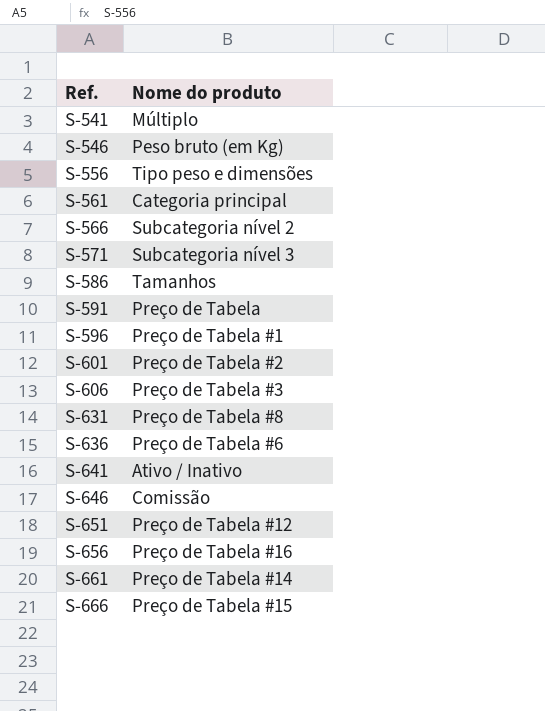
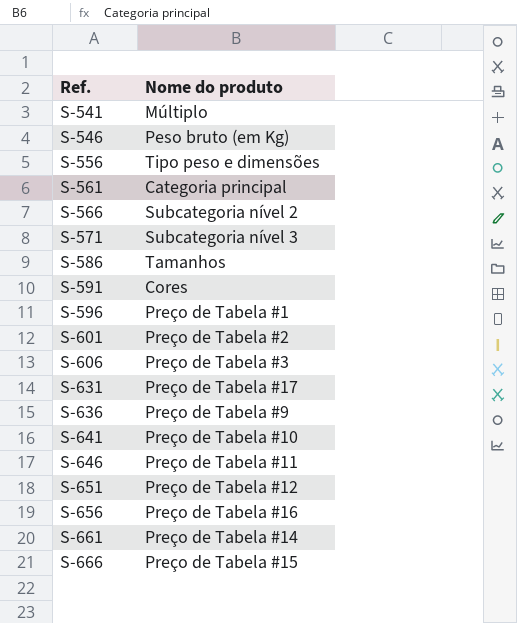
S-591 | Nome do produto: Preço de Tabela -> Cores
S-631 | Nome do produto: Preço de Tabela #8 -> Preço de Tabela #17
S-636 | Nome do produto: Preço de Tabela #6 -> Preço de Tabela #9
S-641 | Nome do produto: Ativo / Inativo -> Preço de Tabela #10
S-646 | Nome do produto: Comissão -> Preço de Tabela #11

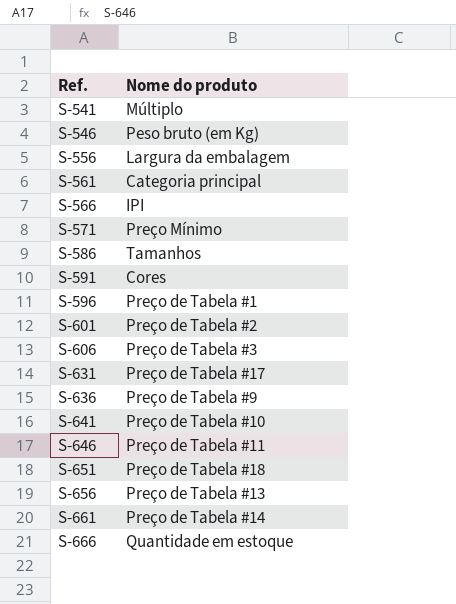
S-556 | Nome do produto: Tipo peso e dimensões -> Largura da embalagem
S-566 | Nome do produto: Subcategoria nível 2 -> IPI
S-571 | Nome do produto: Subcategoria nível 3 -> Preço Mínimo
S-651 | Nome do produto: Preço de Tabela #12 -> Preço de Tabela #18
S-656 | Nome do produto: Preço de Tabela #16 -> Preço de Tabela #13
S-666 | Nome do produto: Preço de Tabela #15 -> Quantidade em estoque

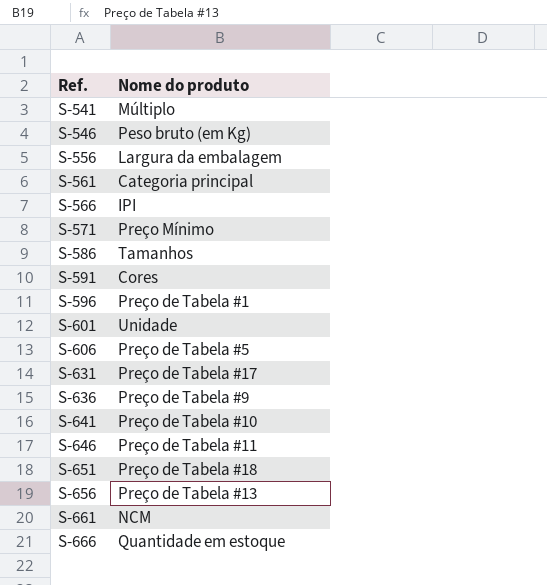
S-601 | Nome do produto: Preço de Tabela #2 -> Unidade
S-606 | Nome do produto: Preço de Tabela #3 -> Preço de Tabela #5
S-661 | Nome do produto: Preço de Tabela #14 -> NCM

